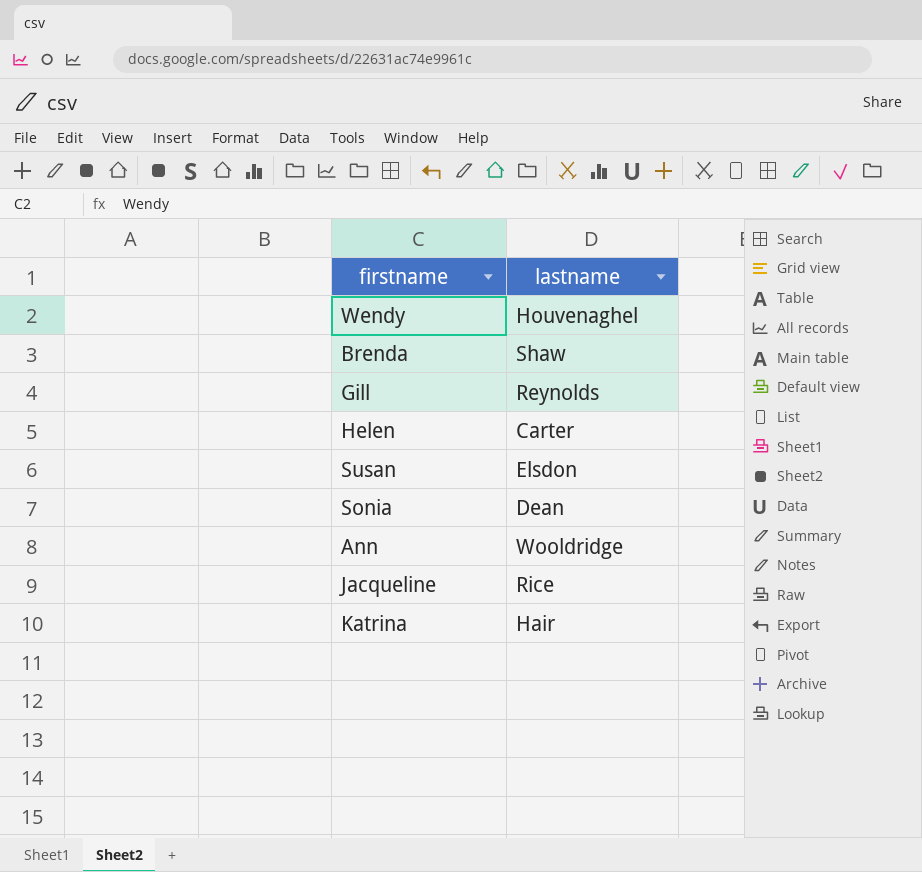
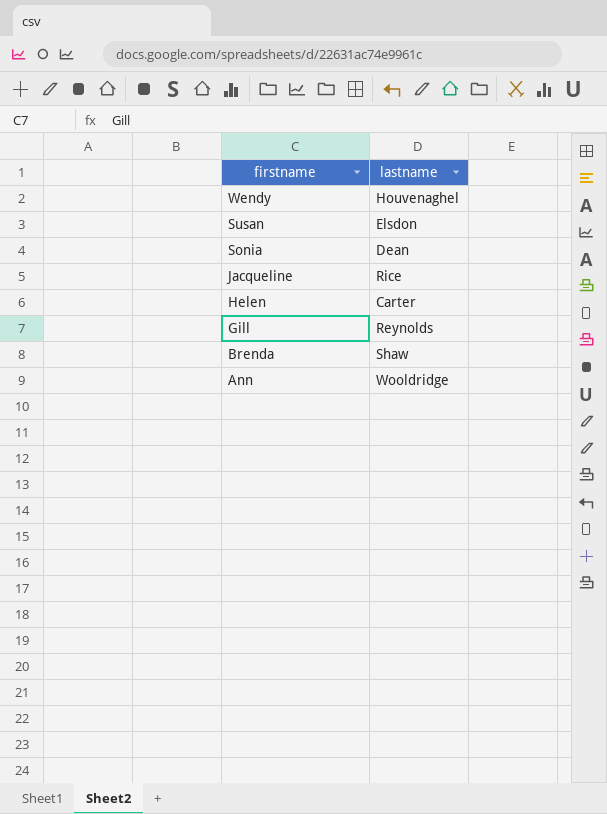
row order: none -> firstname descending
row Katrina: Hair -> none

